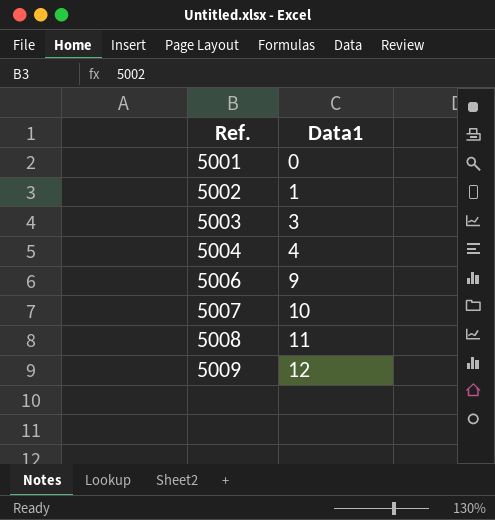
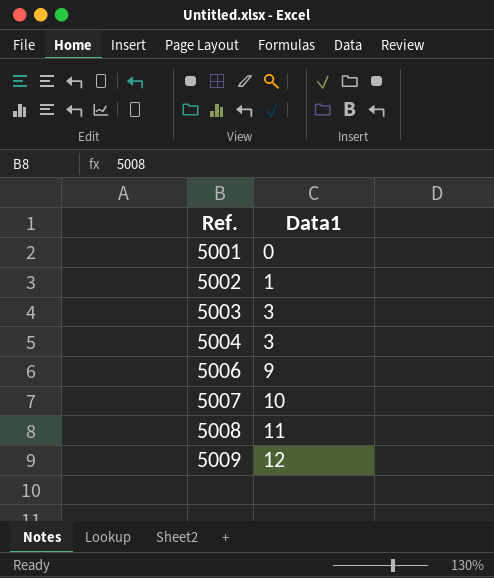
5004 | Data1: 4 -> 3

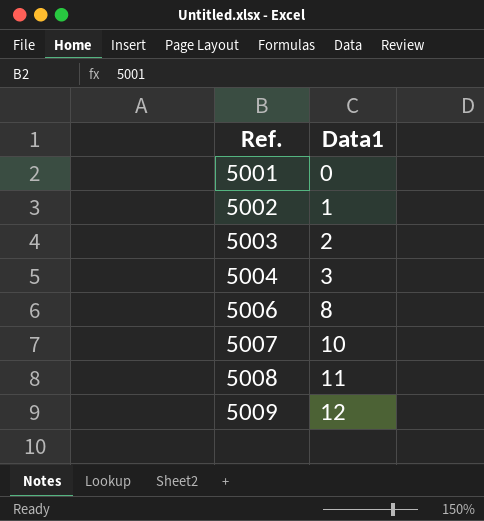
5003 | Data1: 3 -> 2
5006 | Data1: 9 -> 8

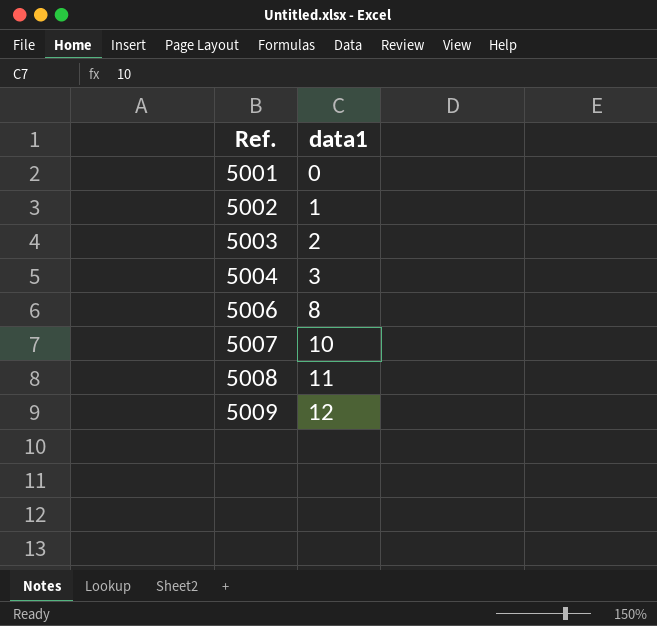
column name: Data1 -> data1

